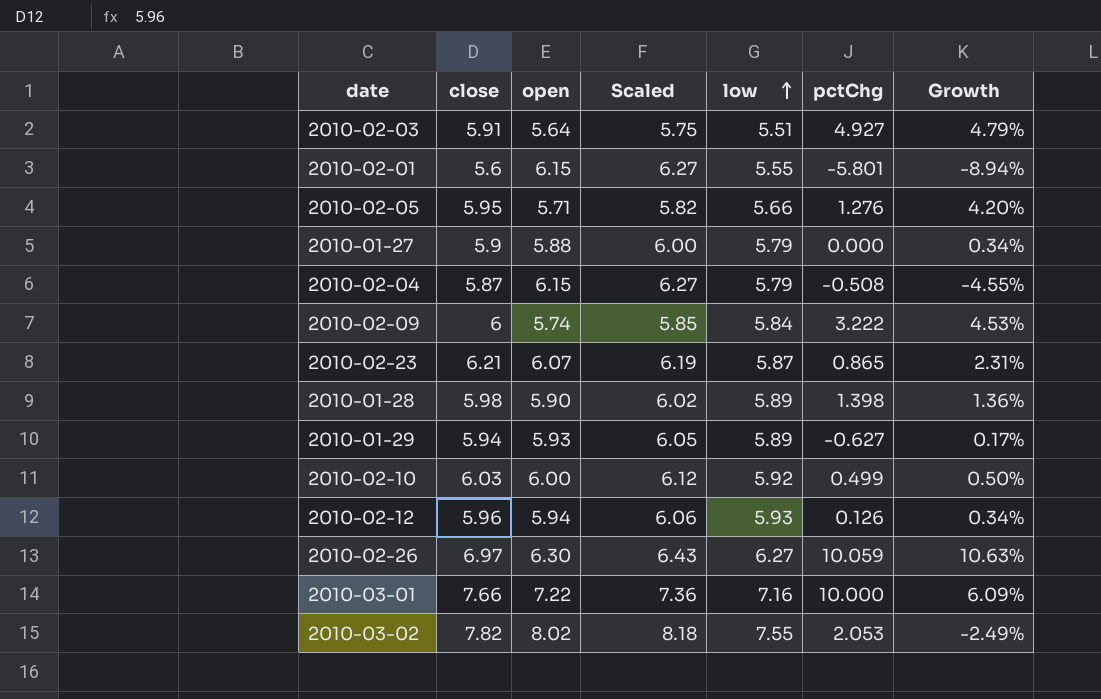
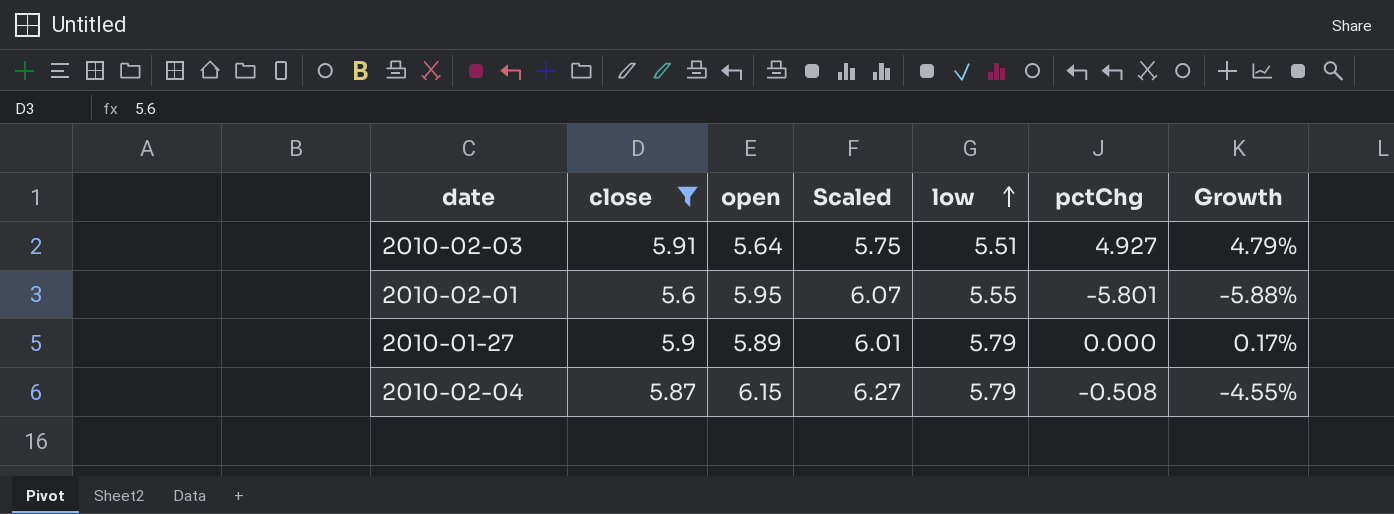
filter: none -> close <= 5.91
2010-02-01 | open: 6.15 -> 5.95
2010-02-01 | Scaled: 6.27 -> 6.07
2010-02-01 | Growth: -8.94% -> -5.88%
2010-01-27 | open: 5.88 -> 5.89
2010-01-27 | Scaled: 6.00 -> 6.01
2010-01-27 | Growth: 0.34% -> 0.17%

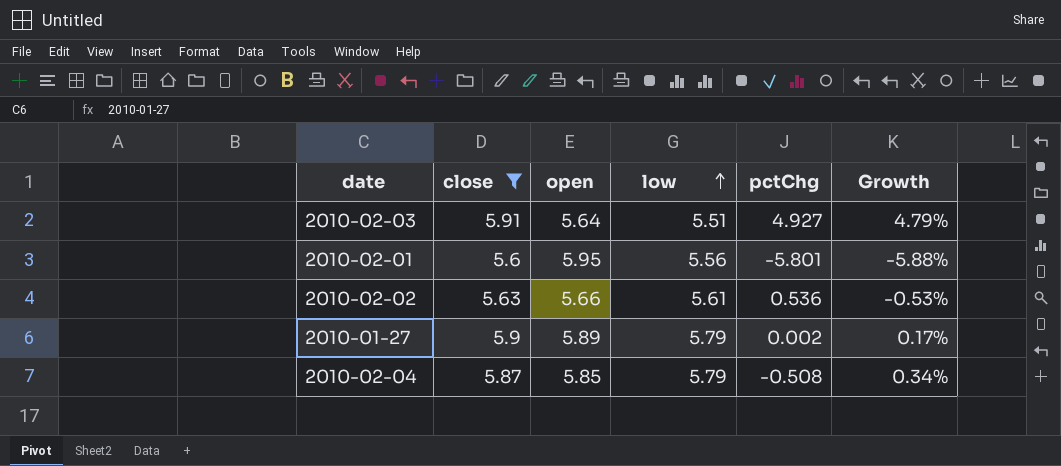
column Scaled | formula: [open] * 1.02 -> none
2010-02-01 | low: 5.55 -> 5.56
row 2010-02-02: none -> 5.63 | 5.66 | 5.61 | 0.536 | -0.53%
2010-01-27 | pctChg: 0.000 -> 0.002
2010-02-04 | open: 6.15 -> 5.85
2010-02-04 | Growth: -4.55% -> 0.34%

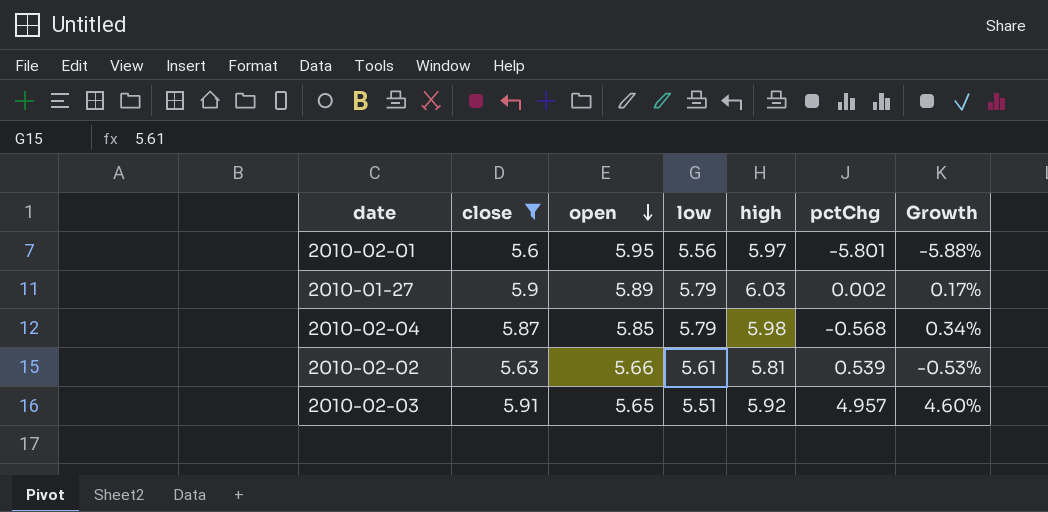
row order: low ascending -> open descending
column high | position: none -> 5
2010-02-04 | pctChg: -0.508 -> -0.568
2010-02-02 | pctChg: 0.536 -> 0.539
2010-02-03 | open: 5.64 -> 5.65
2010-02-03 | pctChg: 4.927 -> 4.957
2010-02-03 | Growth: 4.79% -> 4.60%

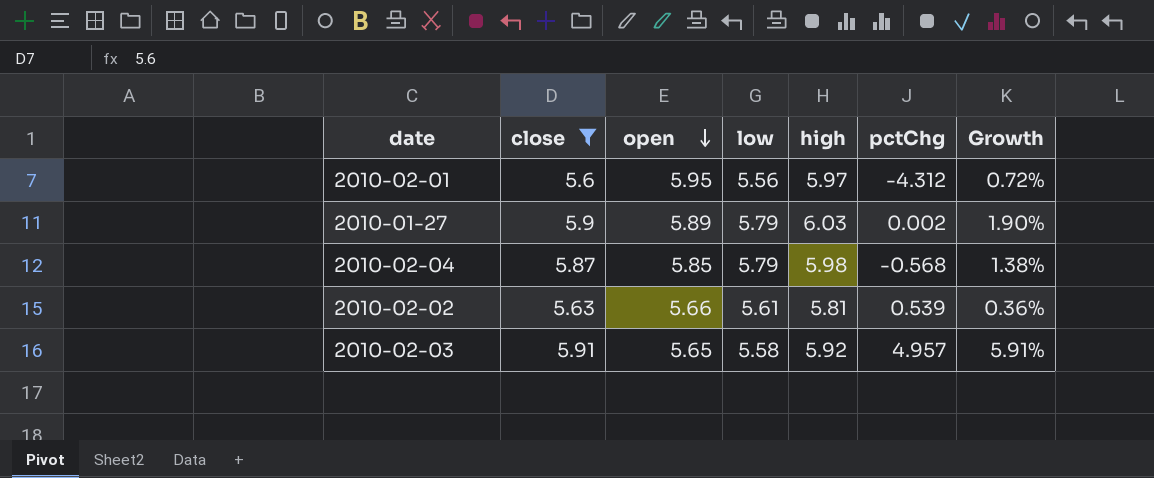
column Growth | formula: ([close] - [open]) / [open] -> ([close] - [low]) / [low]
2010-02-01 | pctChg: -5.801 -> -4.312
2010-02-03 | low: 5.51 -> 5.58

